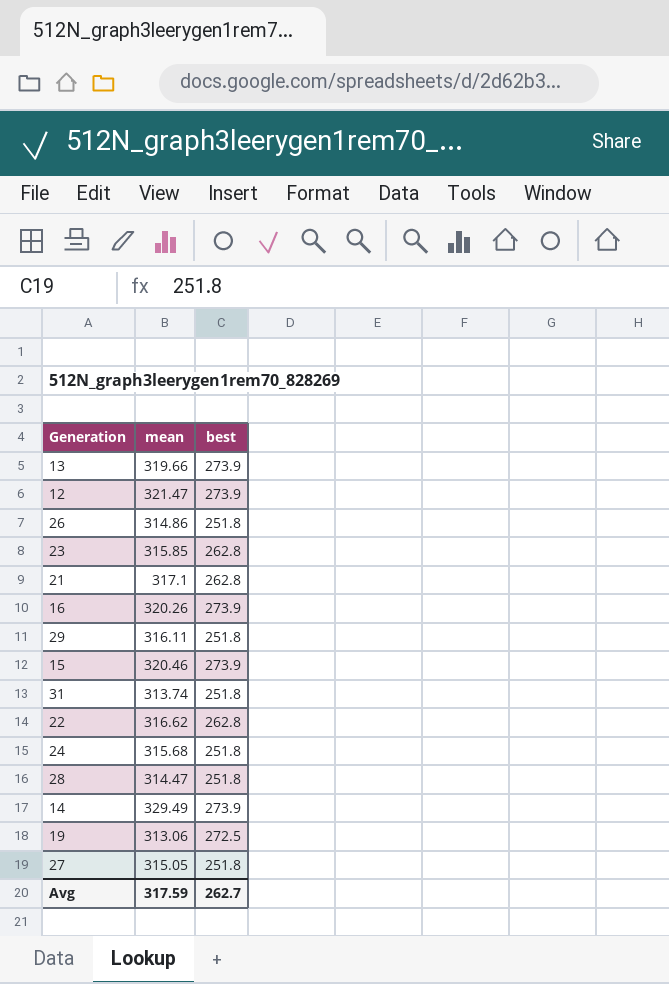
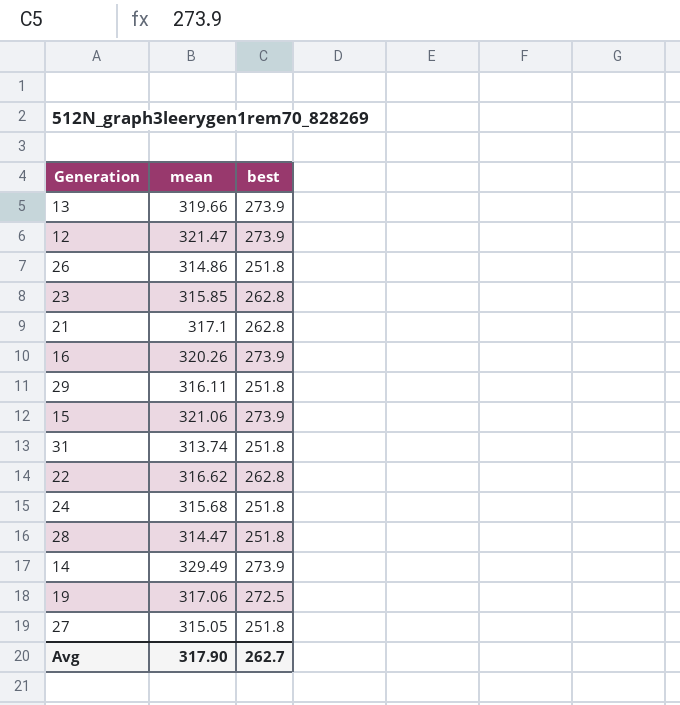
15 | mean: 320.46 -> 321.06
19 | mean: 313.06 -> 317.06
Avg | mean: 317.59 -> 317.90

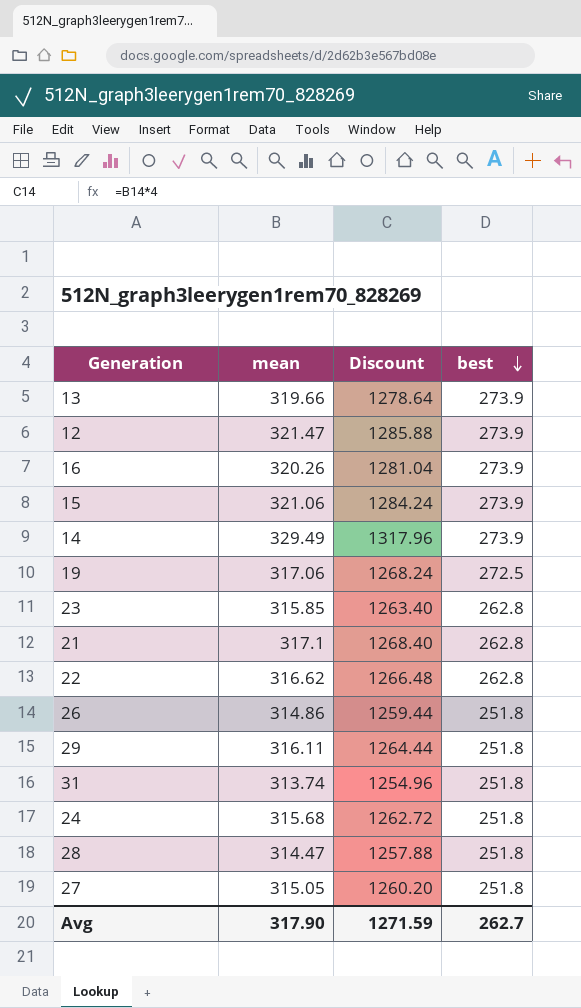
row order: none -> best descending
column Discount | formula: none -> [mean] * 4

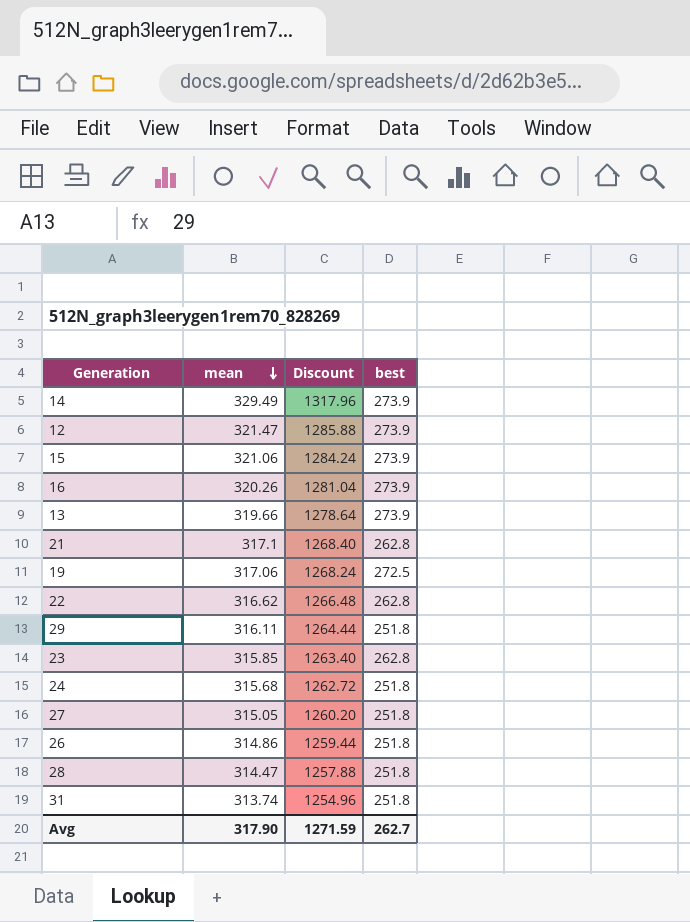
row order: best descending -> mean descending

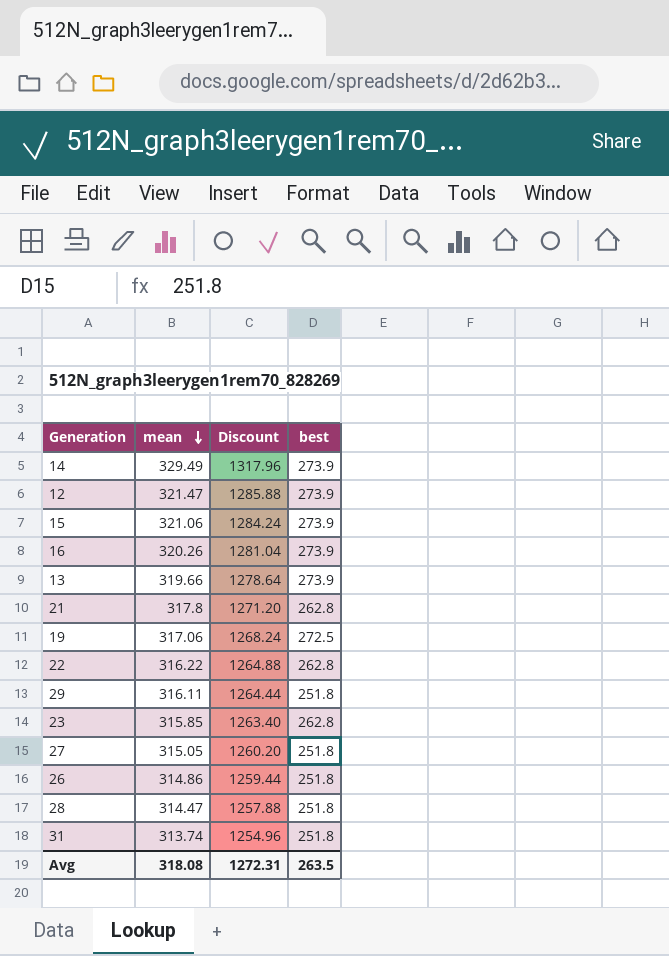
row 24: 315.68 | 1262.72 | 251.8 -> none
21 | mean: 317.1 -> 317.8
21 | Discount: 1268.40 -> 1271.20
22 | mean: 316.62 -> 316.22
22 | Discount: 1266.48 -> 1264.88
Avg | mean: 317.90 -> 318.08
Avg | Discount: 1271.59 -> 1272.31
Avg | best: 262.7 -> 263.5

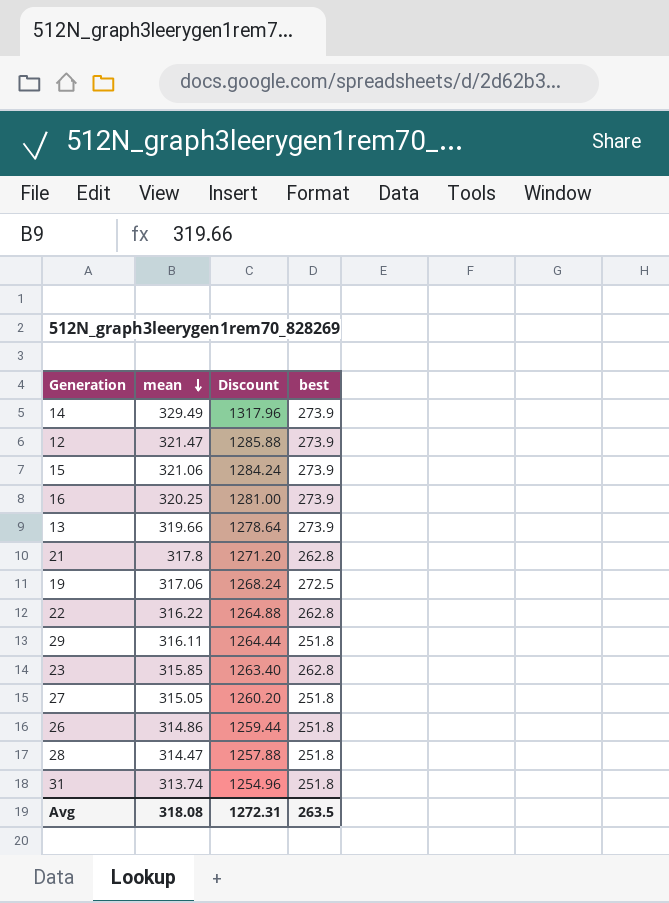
16 | mean: 320.26 -> 320.25
16 | Discount: 1281.04 -> 1281.00

